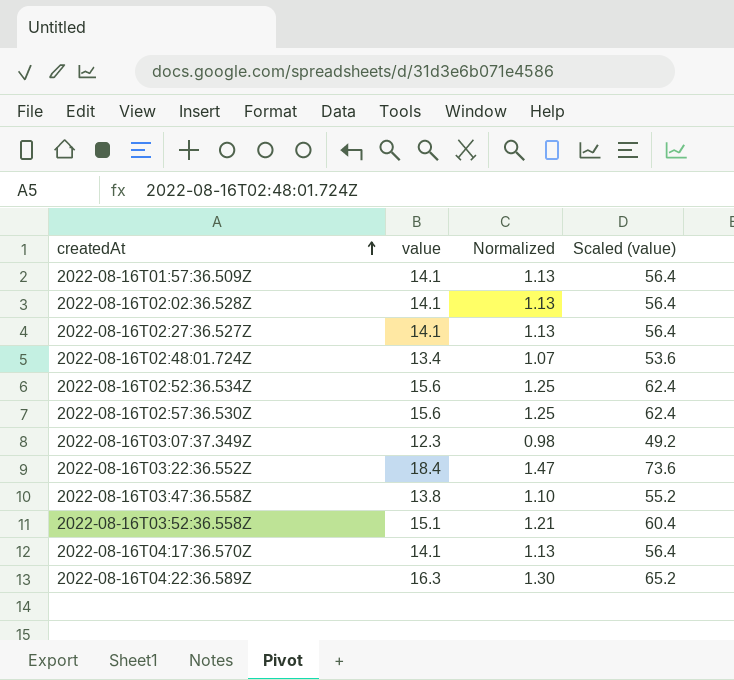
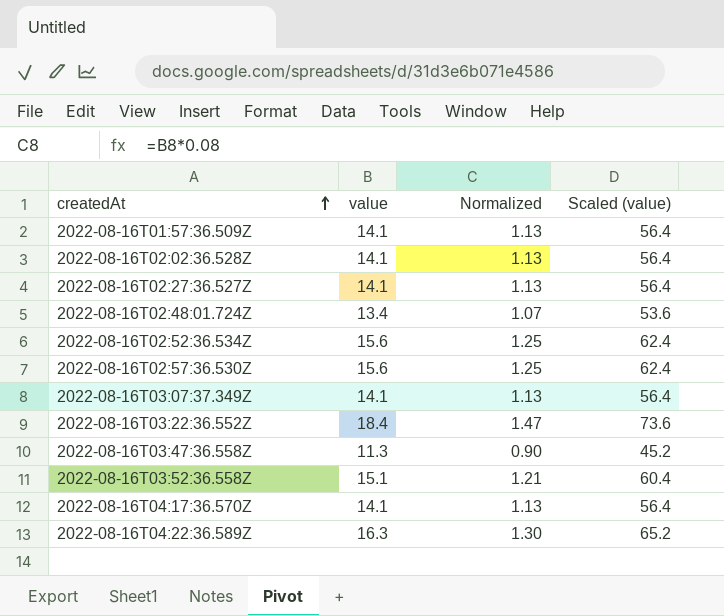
2022-08-16T03:07:37.349Z | value: 12.3 -> 14.1
2022-08-16T03:07:37.349Z | Normalized: 0.98 -> 1.13
2022-08-16T03:07:37.349Z | Scaled (value): 49.2 -> 56.4
2022-08-16T03:47:36.558Z | value: 13.8 -> 11.3
2022-08-16T03:47:36.558Z | Normalized: 1.10 -> 0.90
2022-08-16T03:47:36.558Z | Scaled (value): 55.2 -> 45.2

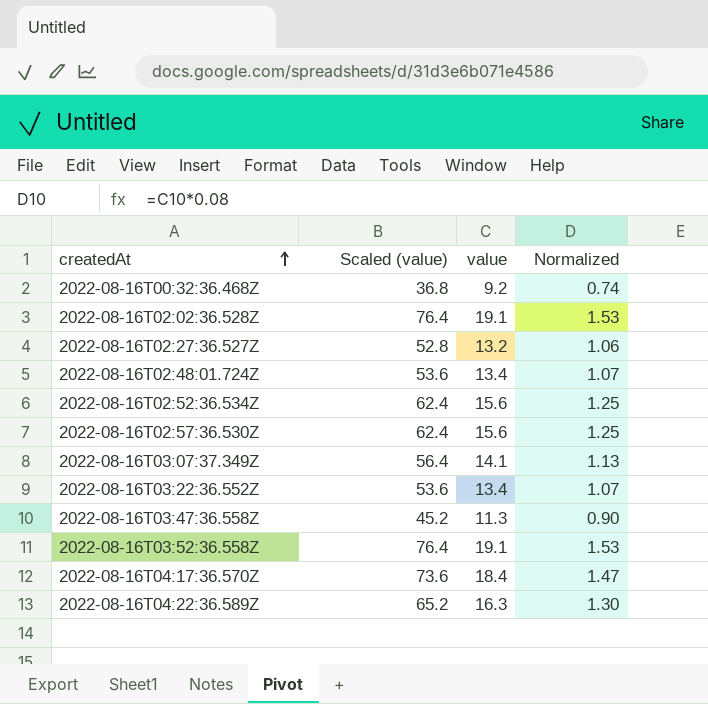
column Scaled (value) | position: 4 -> 2
row 2022-08-16T01:57:36.509Z: 14.1 | 1.13 | 56.4 -> none
row 2022-08-16T00:32:36.468Z: none -> 36.8 | 9.2 | 0.74
2022-08-16T02:02:36.528Z | Scaled (value): 56.4 -> 76.4
2022-08-16T02:02:36.528Z | value: 14.1 -> 19.1
2022-08-16T02:02:36.528Z | Normalized: 1.13 -> 1.53
2022-08-16T02:27:36.527Z | Scaled (value): 56.4 -> 52.8
2022-08-16T02:27:36.527Z | value: 14.1 -> 13.2
2022-08-16T02:27:36.527Z | Normalized: 1.13 -> 1.06
2022-08-16T03:22:36.552Z | Scaled (value): 73.6 -> 53.6
2022-08-16T03:22:36.552Z | value: 18.4 -> 13.4
2022-08-16T03:22:36.552Z | Normalized: 1.47 -> 1.07
2022-08-16T03:52:36.558Z | Scaled (value): 60.4 -> 76.4
2022-08-16T03:52:36.558Z | value: 15.1 -> 19.1
2022-08-16T03:52:36.558Z | Normalized: 1.21 -> 1.53
2022-08-16T04:17:36.570Z | Scaled (value): 56.4 -> 73.6
2022-08-16T04:17:36.570Z | value: 14.1 -> 18.4
2022-08-16T04:17:36.570Z | Normalized: 1.13 -> 1.47

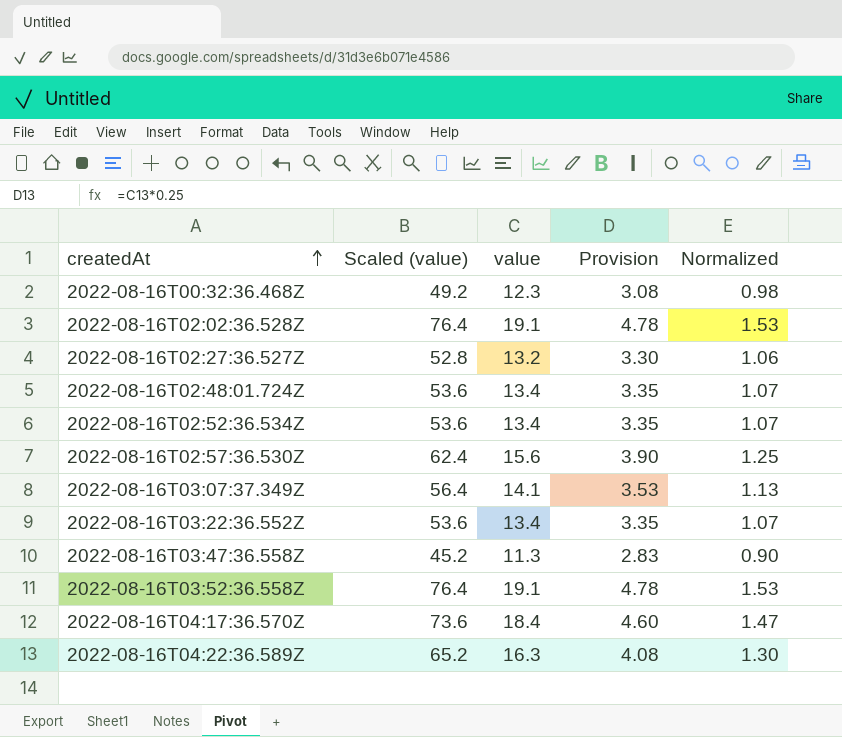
column Provision | formula: none -> [value] * 0.25
2022-08-16T00:32:36.468Z | Scaled (value): 36.8 -> 49.2
2022-08-16T00:32:36.468Z | value: 9.2 -> 12.3
2022-08-16T00:32:36.468Z | Normalized: 0.74 -> 0.98
2022-08-16T02:52:36.534Z | Scaled (value): 62.4 -> 53.6
2022-08-16T02:52:36.534Z | value: 15.6 -> 13.4
2022-08-16T02:52:36.534Z | Normalized: 1.25 -> 1.07

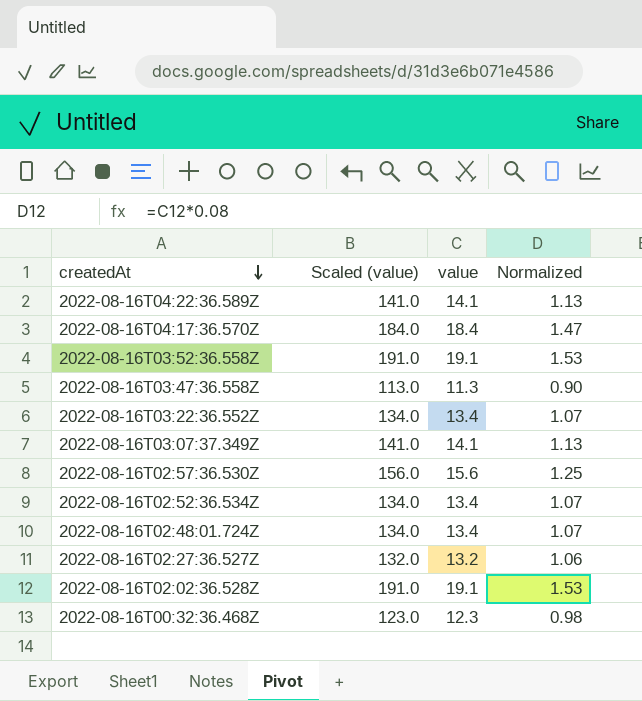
row order: createdAt ascending -> createdAt descending
column Provision | formula: [value] * 0.25 -> none
column Scaled (value) | formula: [value] * 4 -> [value] * 10
2022-08-16T04:22:36.589Z | value: 16.3 -> 14.1
2022-08-16T04:22:36.589Z | Normalized: 1.30 -> 1.13

